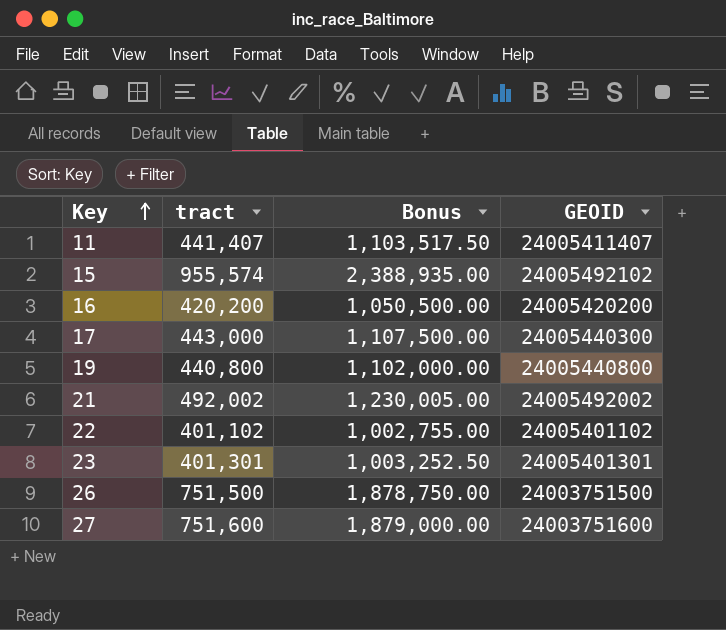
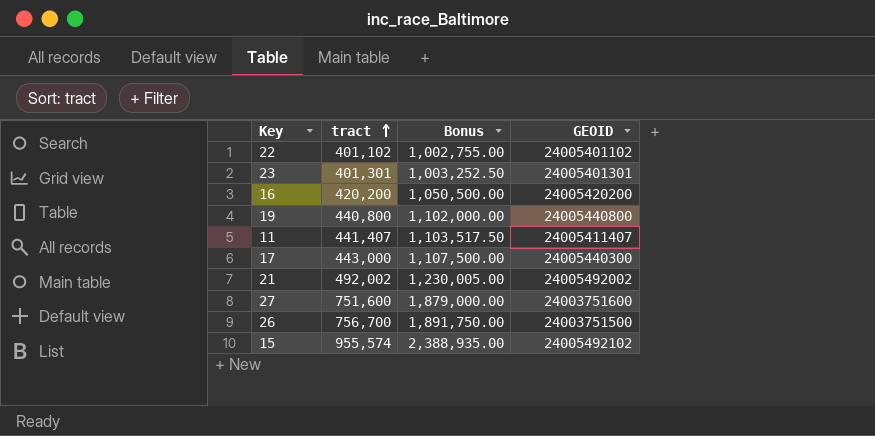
row order: Key ascending -> tract ascending
26 | tract: 751,500 -> 756,700
26 | Bonus: 1,878,750.00 -> 1,891,750.00

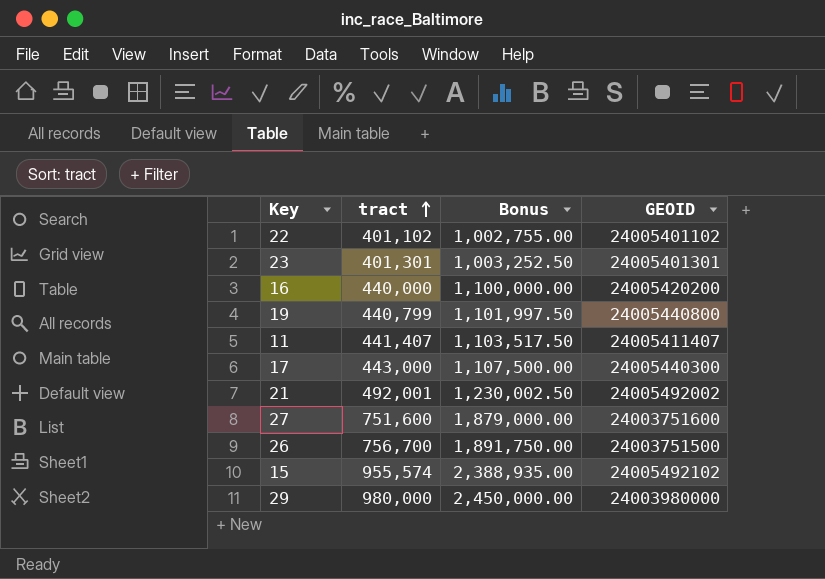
16 | tract: 420,200 -> 440,000
16 | Bonus: 1,050,500.00 -> 1,100,000.00
19 | tract: 440,800 -> 440,799
19 | Bonus: 1,102,000.00 -> 1,101,997.50
21 | tract: 492,002 -> 492,001
21 | Bonus: 1,230,005.00 -> 1,230,002.50
row 29: none -> 980,000 | 2,450,000.00 | 24003980000

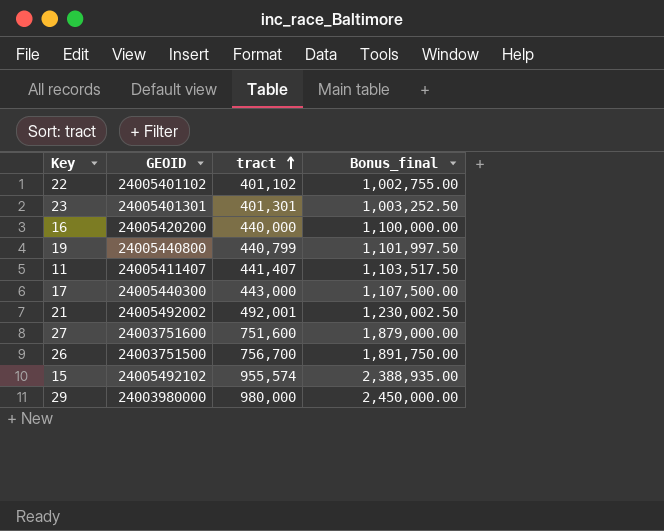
column GEOID | position: 4 -> 2
column name: Bonus -> Bonus_final

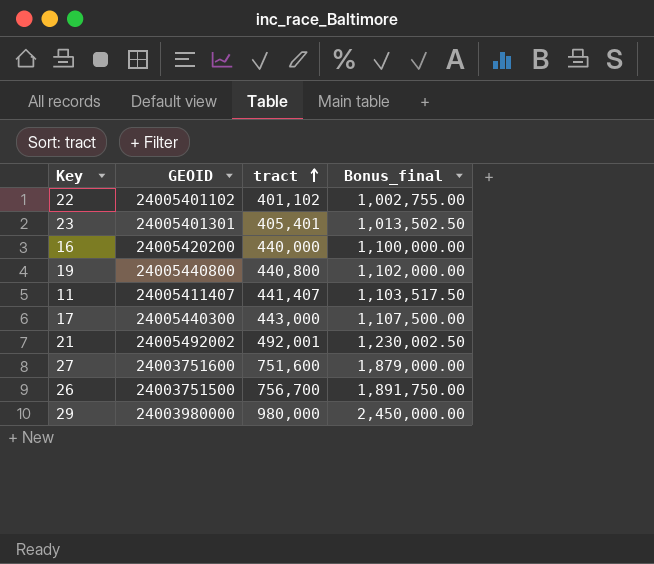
row 15: 24005492102 | 955,574 | 2,388,935.00 -> none
23 | tract: 401,301 -> 405,401
23 | Bonus_final: 1,003,252.50 -> 1,013,502.50
19 | tract: 440,799 -> 440,800
19 | Bonus_final: 1,101,997.50 -> 1,102,000.00

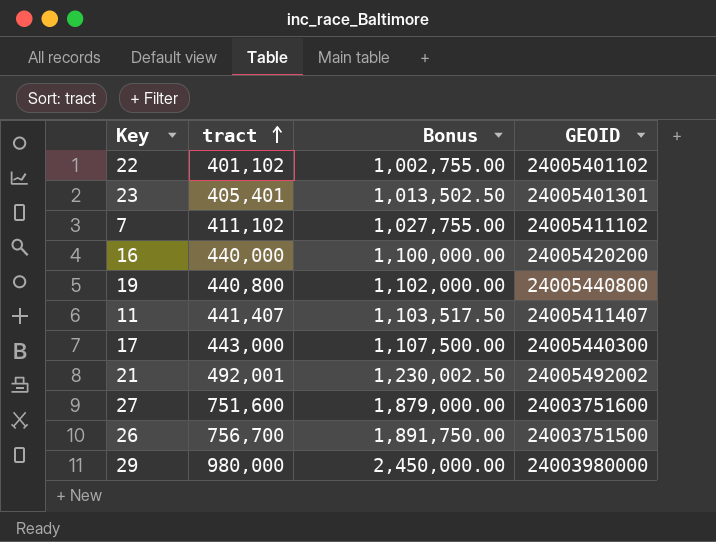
column name: Bonus_final -> Bonus
column GEOID | position: 2 -> 4
row 7: none -> 411,102 | 1,027,755.00 | 24005411102

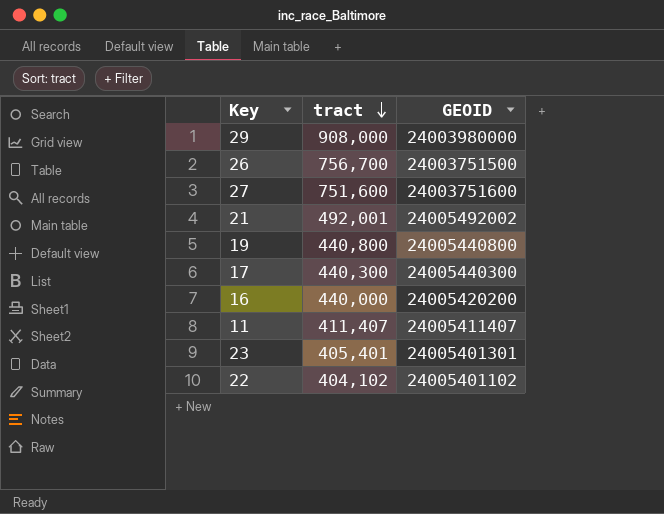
row order: tract ascending -> tract descending
column Bonus | formula: [tract] * 2.5 -> none
row 7: 411,102 | 1,027,755.00 | 24005411102 -> none
29 | tract: 980,000 -> 908,000
17 | tract: 443,000 -> 440,300
11 | tract: 441,407 -> 411,407
22 | tract: 401,102 -> 404,102

